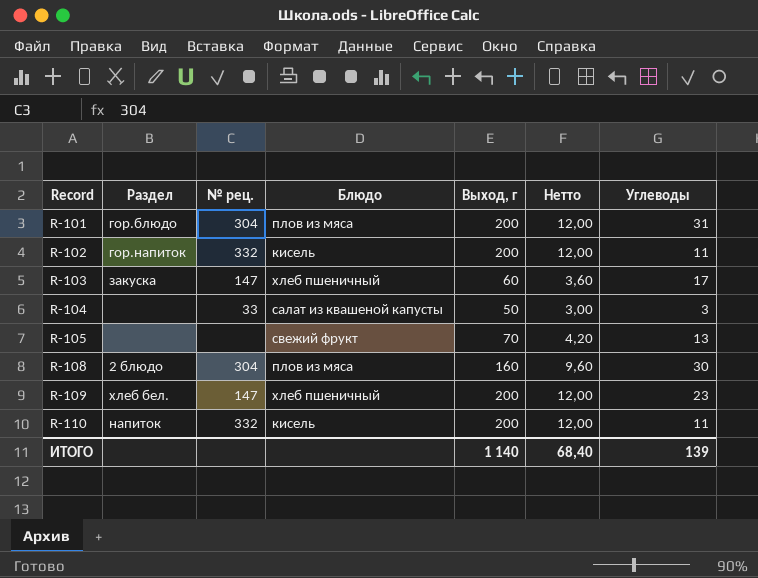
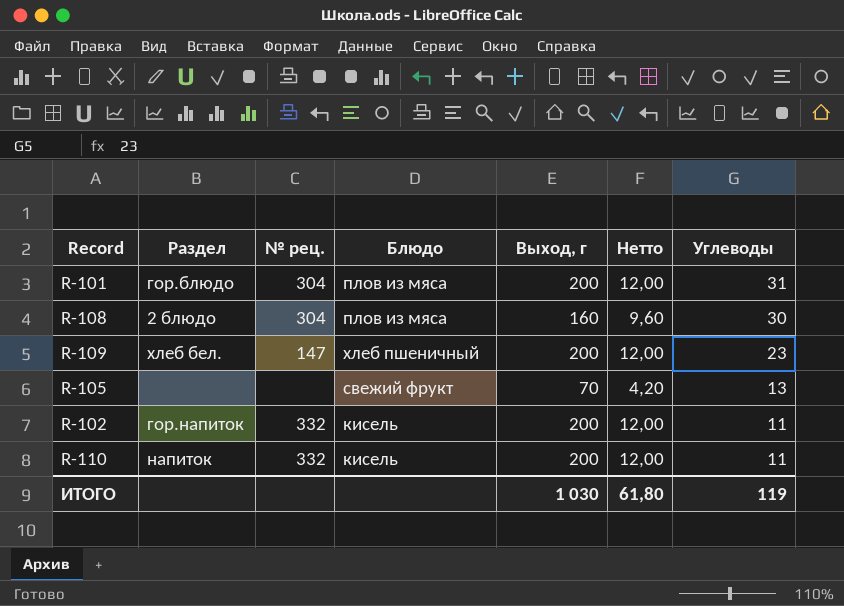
row order: Record ascending -> Углеводы descending
row R-103: закуска | 147 | хлеб пшеничный | 60 | 3,60 | 17 -> none
row R-104: none | 33 | салат из квашеной капусты | 50 | 3,00 | 3 -> none
ИТОГО | Выход, г: 1 140 -> 1 030
ИТОГО | Нетто: 68,40 -> 61,80
ИТОГО | Углеводы: 139 -> 119

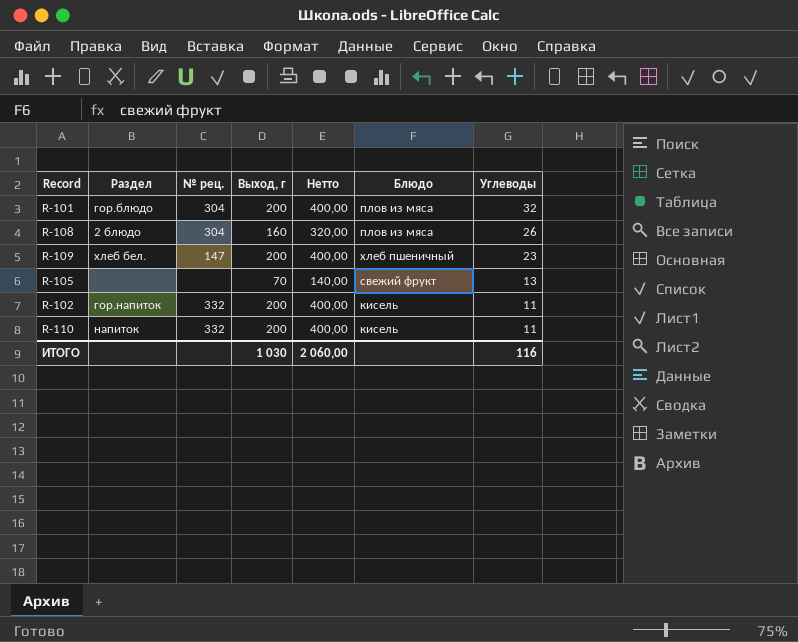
column Нетто | formula: [Выход, г] * 0,06 -> [Выход, г] * 2
column Блюдо | position: 4 -> 6
R-101 | Углеводы: 31 -> 32
R-108 | Углеводы: 30 -> 26
ИТОГО | Нетто: 61,80 -> 2 060,00
ИТОГО | Углеводы: 119 -> 116

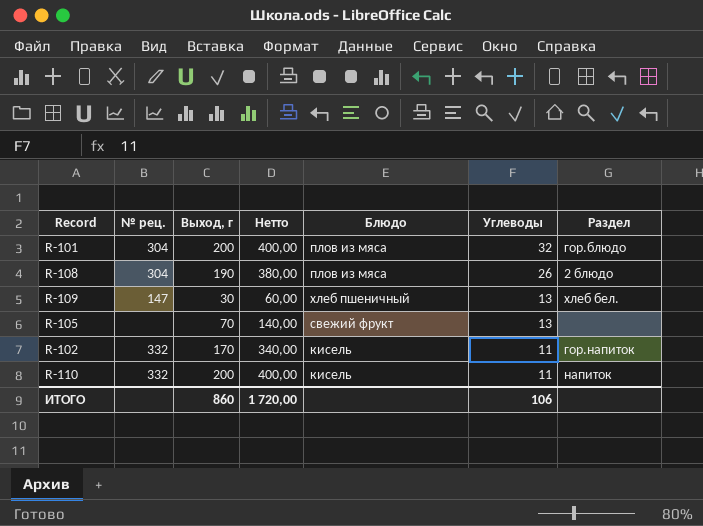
column Раздел | position: 2 -> 7
R-108 | Выход, г: 160 -> 190
R-108 | Нетто: 320,00 -> 380,00
R-109 | Выход, г: 200 -> 30
R-109 | Нетто: 400,00 -> 60,00
R-109 | Углеводы: 23 -> 13
R-102 | Выход, г: 200 -> 170
R-102 | Нетто: 400,00 -> 340,00
ИТОГО | Выход, г: 1 030 -> 860
ИТОГО | Нетто: 2 060,00 -> 1 720,00
ИТОГО | Углеводы: 116 -> 106

